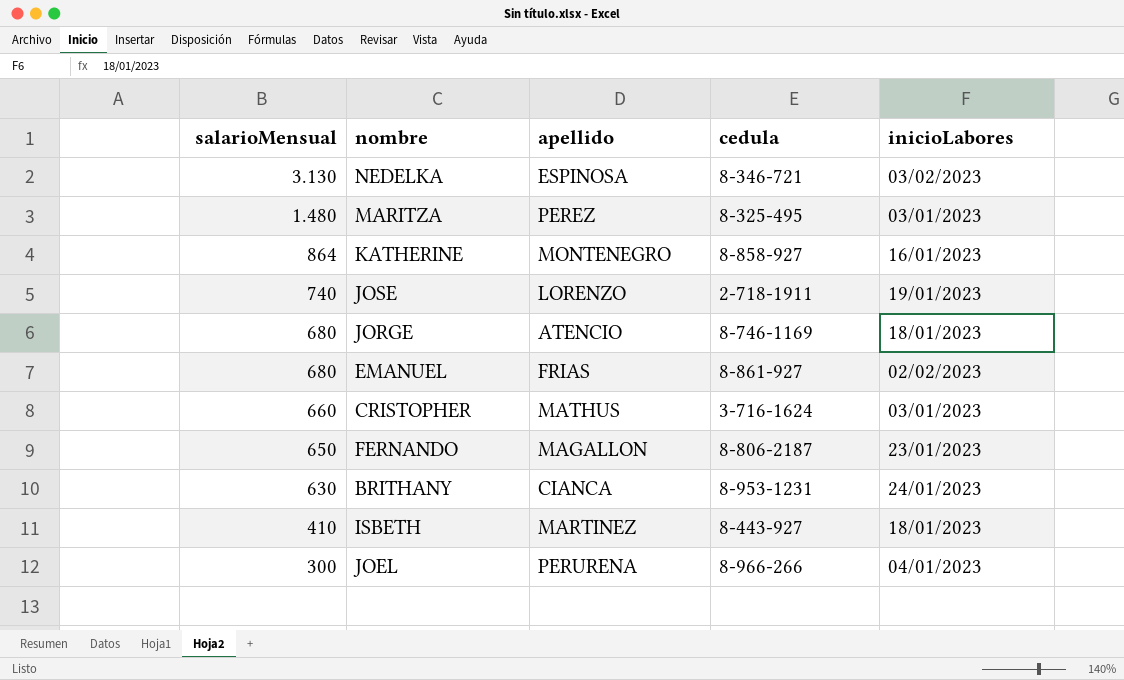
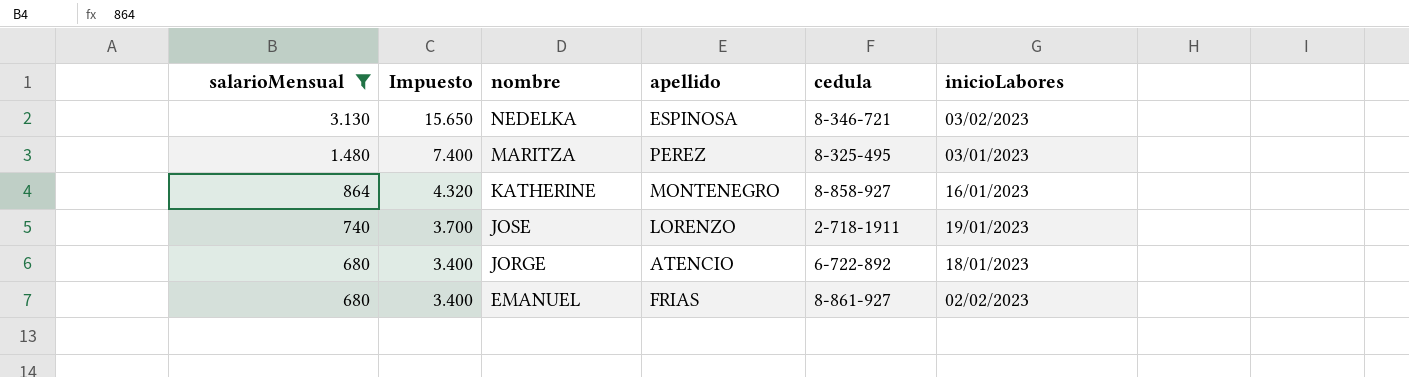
filter: none -> salarioMensual >= 680
column Impuesto | formula: none -> [salarioMensual] * 5
JORGE | cedula: 8-746-1169 -> 6-722-892

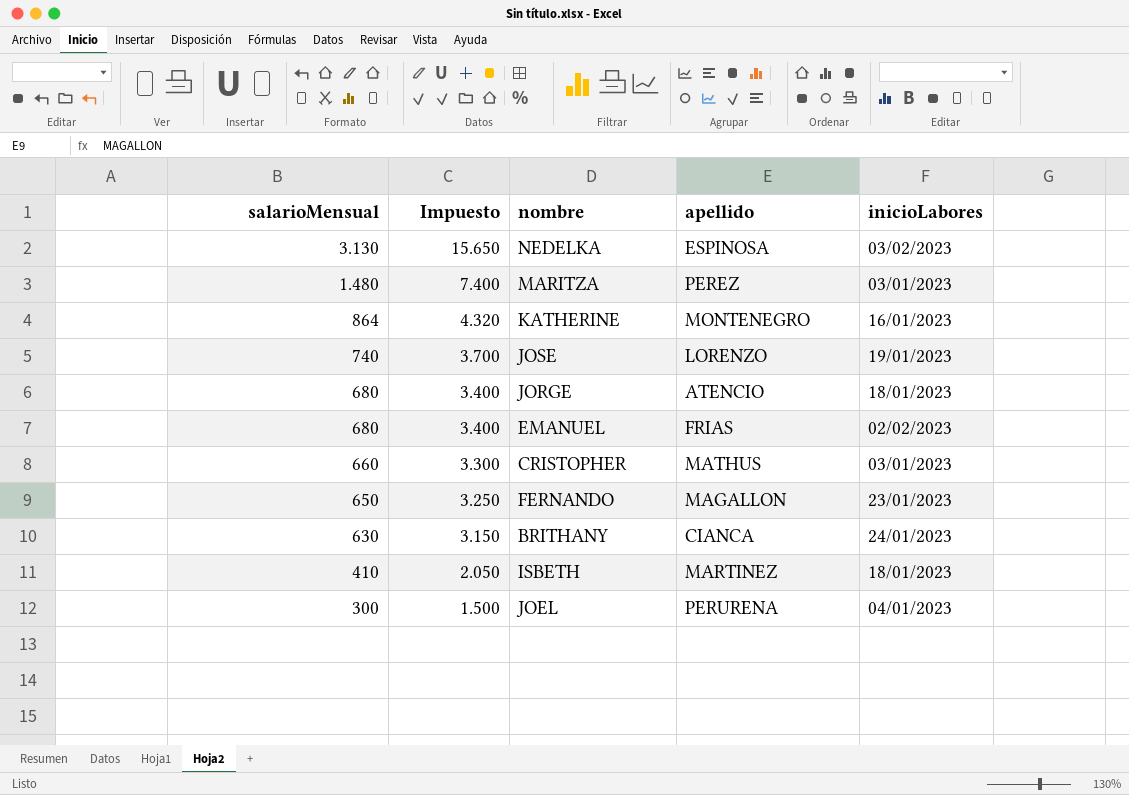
filter: salarioMensual >= 680 -> none
column cedula | position: 5 -> none

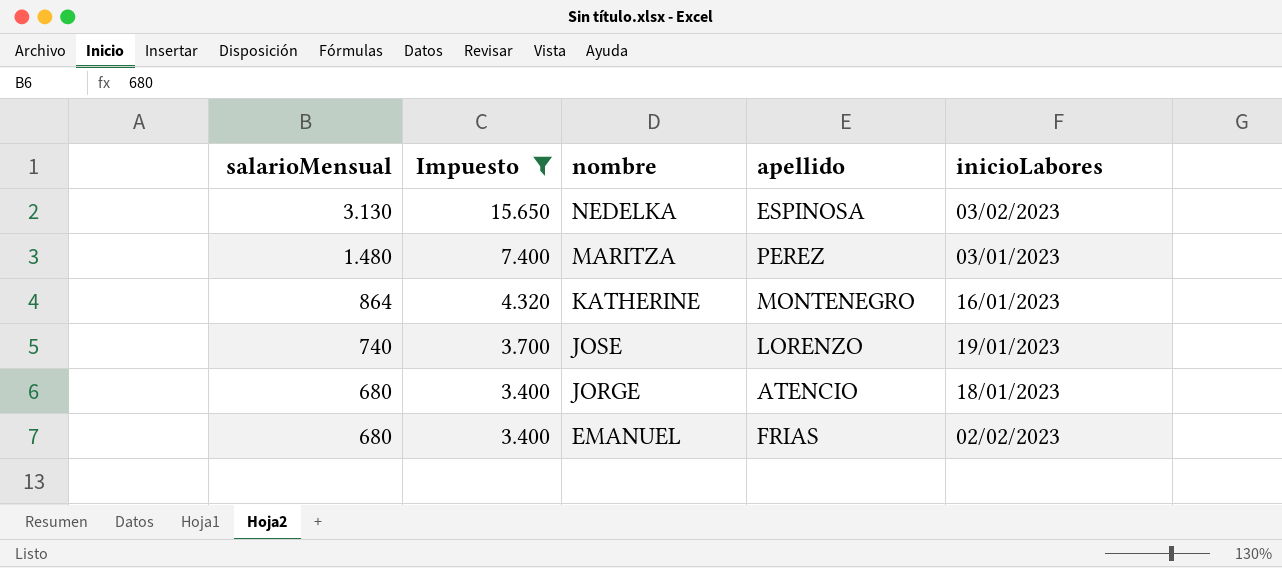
filter: none -> Impuesto >= 3.400

